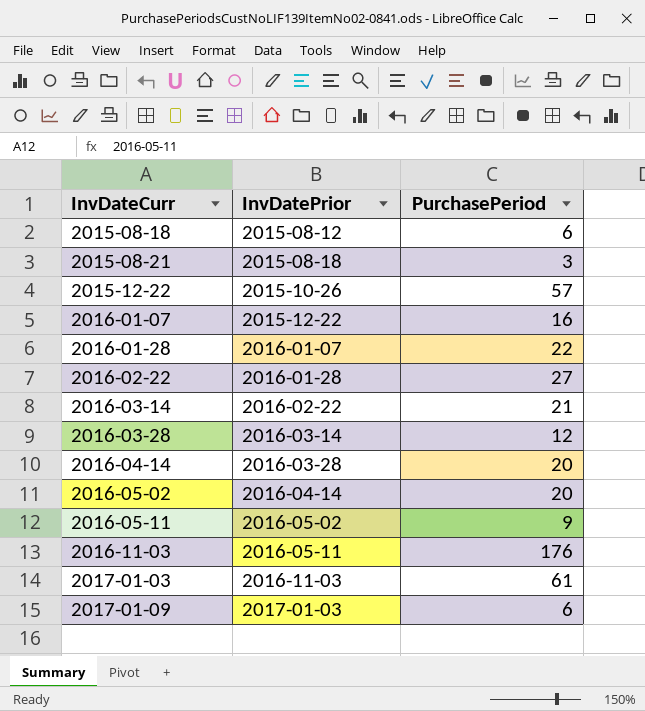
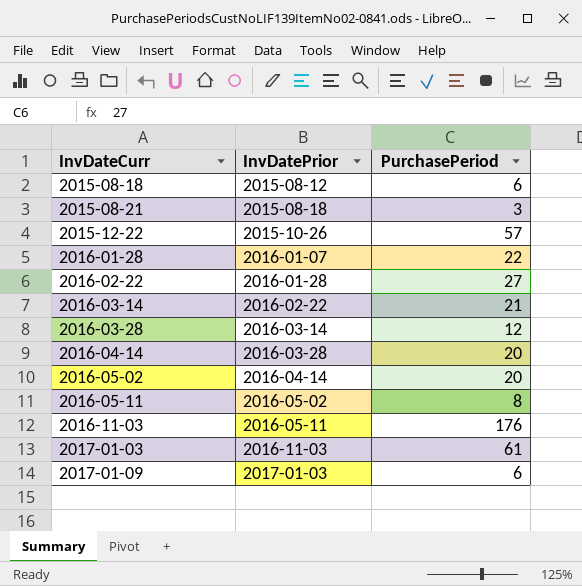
row 2016-01-07: 2015-12-22 | 16 -> none
2016-05-11 | PurchasePeriod: 9 -> 8

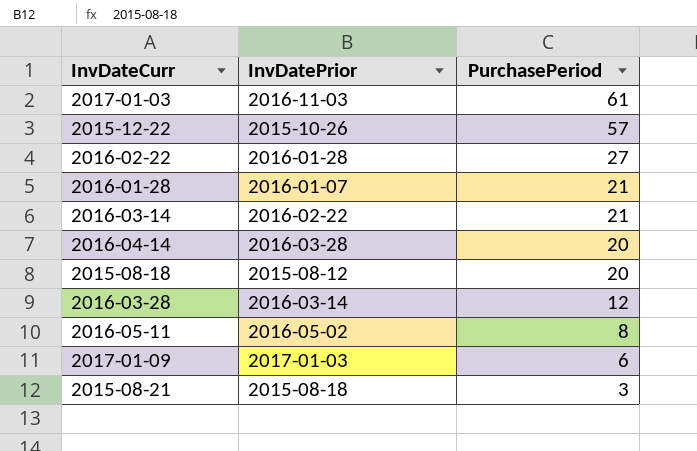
row order: InvDateCurr ascending -> PurchasePeriod descending
row 2016-05-02: 2016-04-14 | 20 -> none
row 2016-11-03: 2016-05-11 | 176 -> none
2016-01-28 | PurchasePeriod: 22 -> 21
2015-08-18 | PurchasePeriod: 6 -> 20

